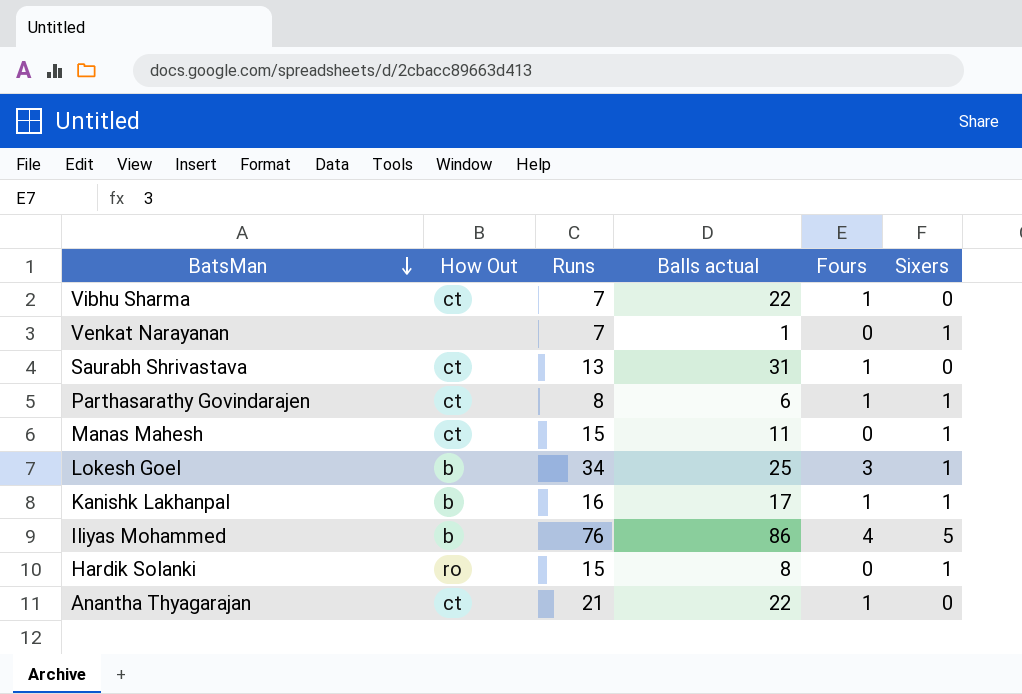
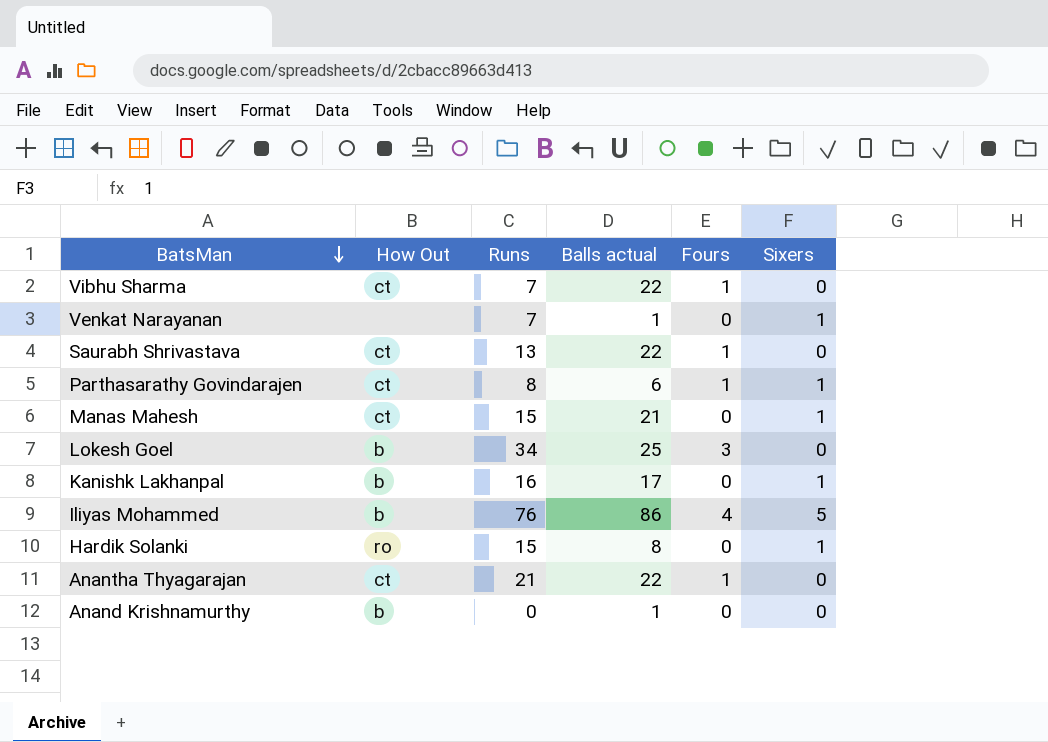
Saurabh Shrivastava | Balls actual: 31 -> 22
Manas Mahesh | Balls actual: 11 -> 21
Lokesh Goel | Sixers: 1 -> 0
Kanishk Lakhanpal | Fours: 1 -> 0
row Anand Krishnamurthy: none -> b | 0 | 1 | 0 | 0

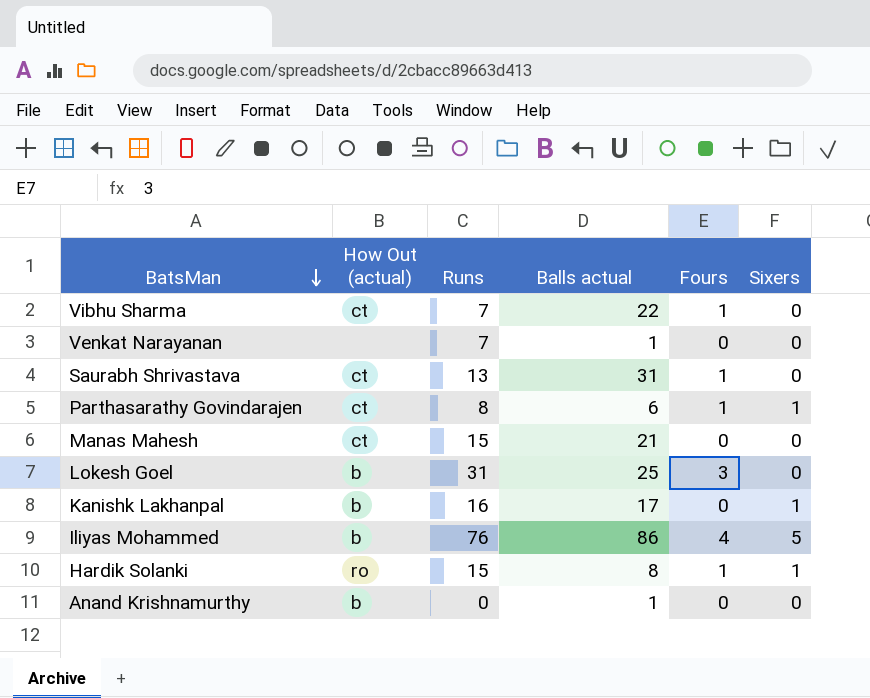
column name: How Out -> How Out (actual)
row Anantha Thyagarajan: ct | 21 | 22 | 1 | 0 -> none
Venkat Narayanan | Sixers: 1 -> 0
Saurabh Shrivastava | Balls actual: 22 -> 31
Manas Mahesh | Sixers: 1 -> 0
Lokesh Goel | Runs: 34 -> 31
Hardik Solanki | Fours: 0 -> 1

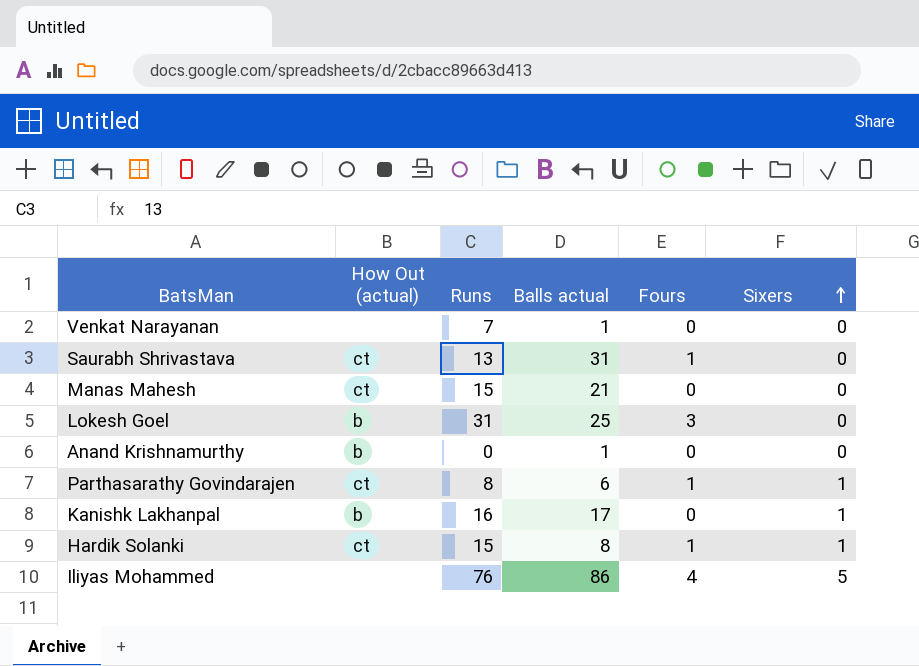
row order: BatsMan descending -> Sixers ascending
row Vibhu Sharma: ct | 7 | 22 | 1 | 0 -> none
Hardik Solanki | How Out (actual): ro -> ct
Iliyas Mohammed | How Out (actual): b -> none

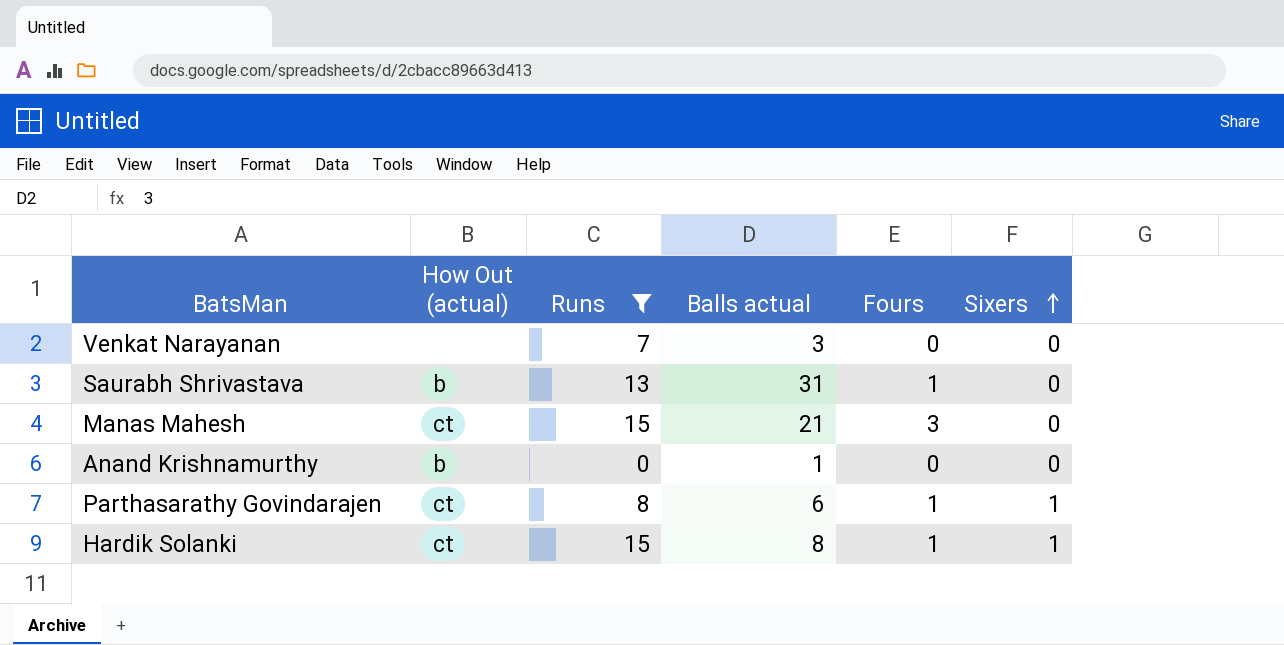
filter: none -> Runs <= 15
Venkat Narayanan | Balls actual: 1 -> 3
Saurabh Shrivastava | How Out (actual): ct -> b
Manas Mahesh | Fours: 0 -> 3

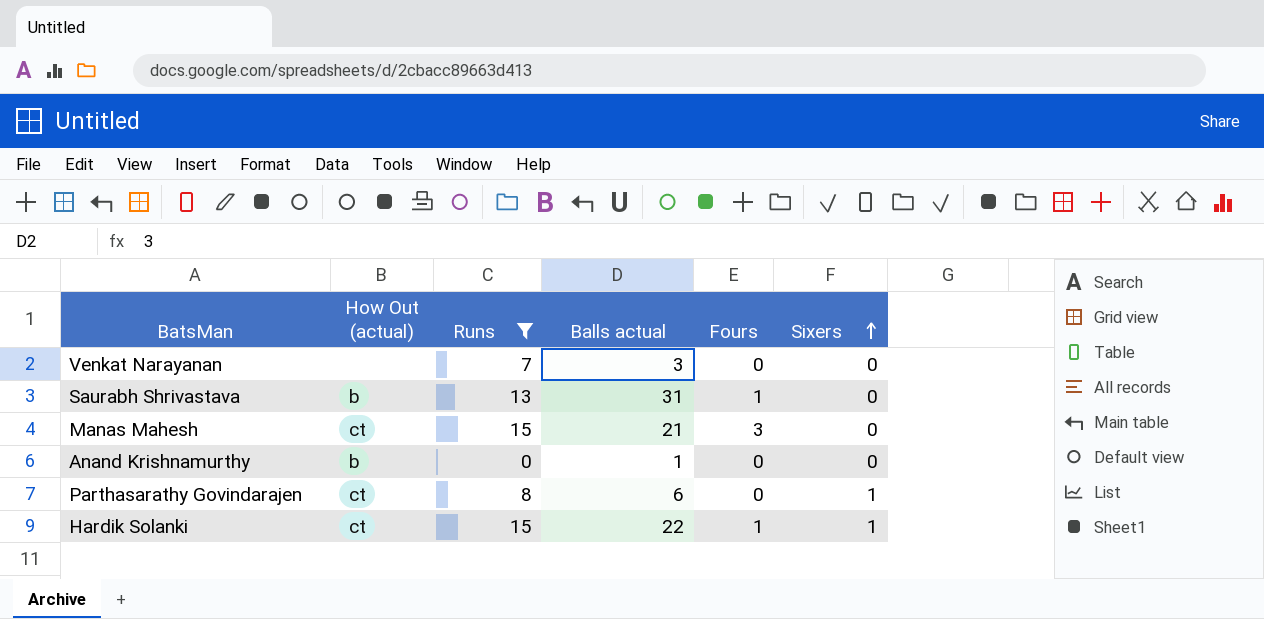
Parthasarathy Govindarajen | Fours: 1 -> 0
Hardik Solanki | Balls actual: 8 -> 22

